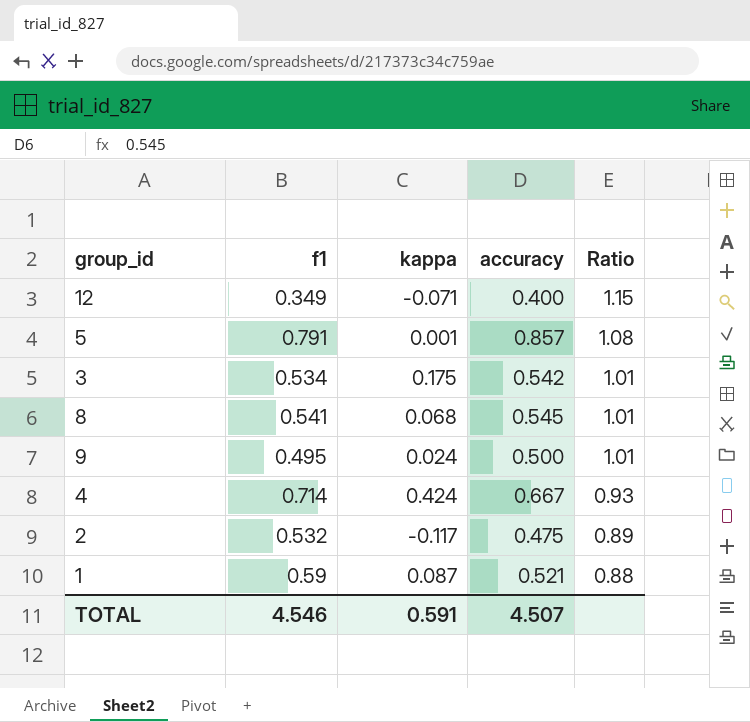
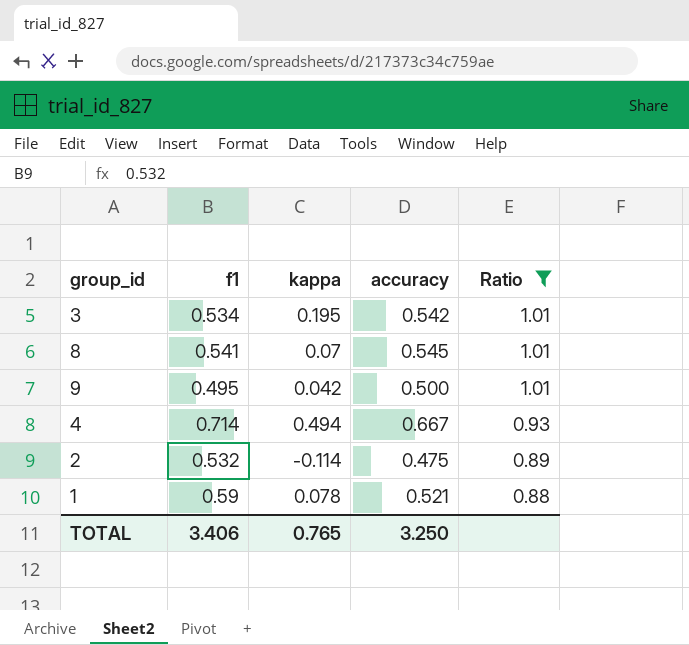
filter: none -> Ratio <= 1.01
3 | kappa: 0.175 -> 0.195
8 | kappa: 0.068 -> 0.07
9 | kappa: 0.024 -> 0.042
4 | kappa: 0.424 -> 0.494
2 | kappa: -0.117 -> -0.114
1 | kappa: 0.087 -> 0.078
TOTAL | f1: 4.546 -> 3.406
TOTAL | kappa: 0.591 -> 0.765
TOTAL | accuracy: 4.507 -> 3.250

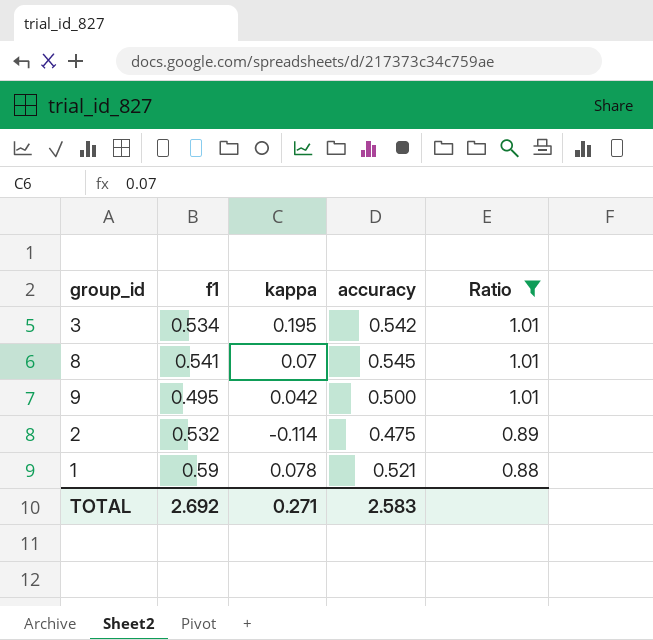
row 4: 0.714 | 0.494 | 0.667 | 0.93 -> none
TOTAL | f1: 3.406 -> 2.692
TOTAL | kappa: 0.765 -> 0.271
TOTAL | accuracy: 3.250 -> 2.583

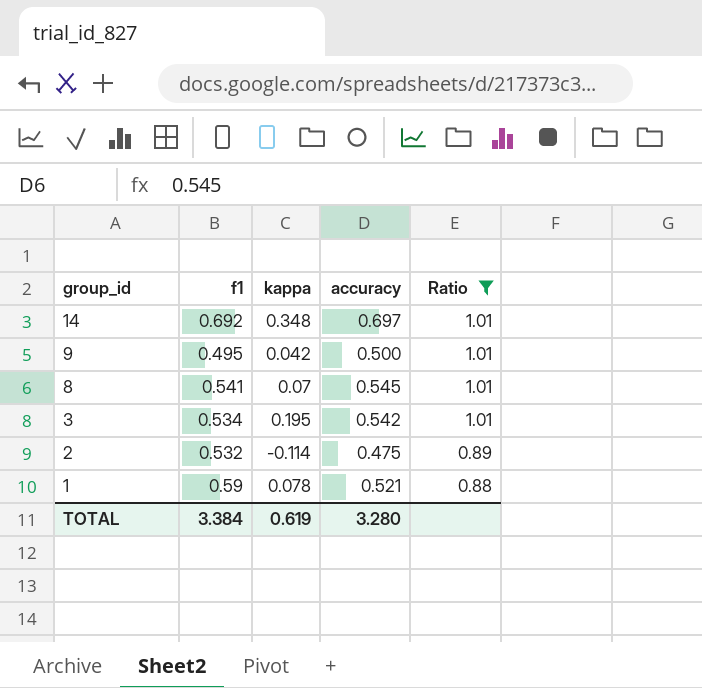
row order: Ratio descending -> group_id descending
row 14: none -> 0.692 | 0.348 | 0.697 | 1.01
TOTAL | f1: 2.692 -> 3.384
TOTAL | kappa: 0.271 -> 0.619
TOTAL | accuracy: 2.583 -> 3.280

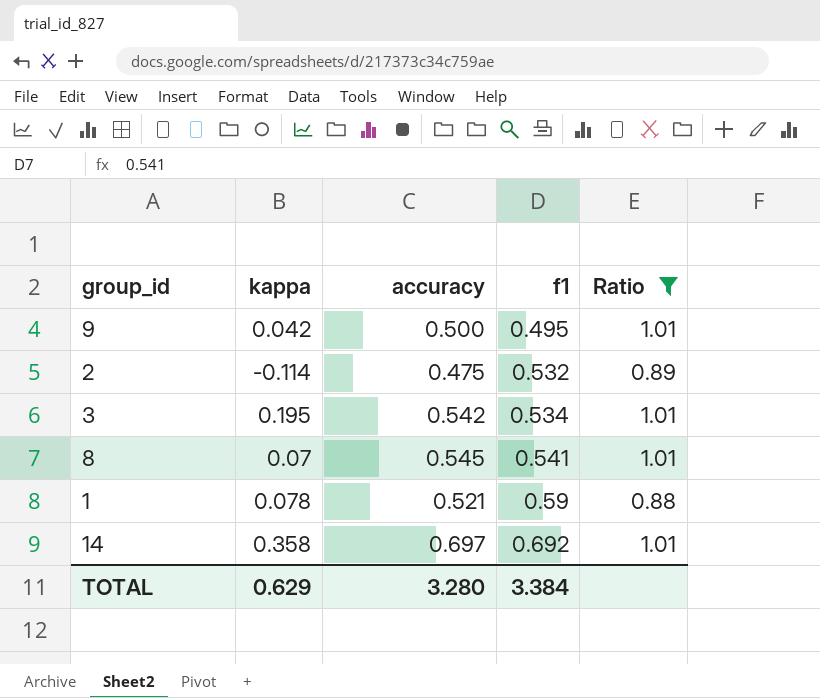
row order: group_id descending -> f1 ascending
column f1 | position: 2 -> 4
14 | kappa: 0.348 -> 0.358
TOTAL | kappa: 0.619 -> 0.629

